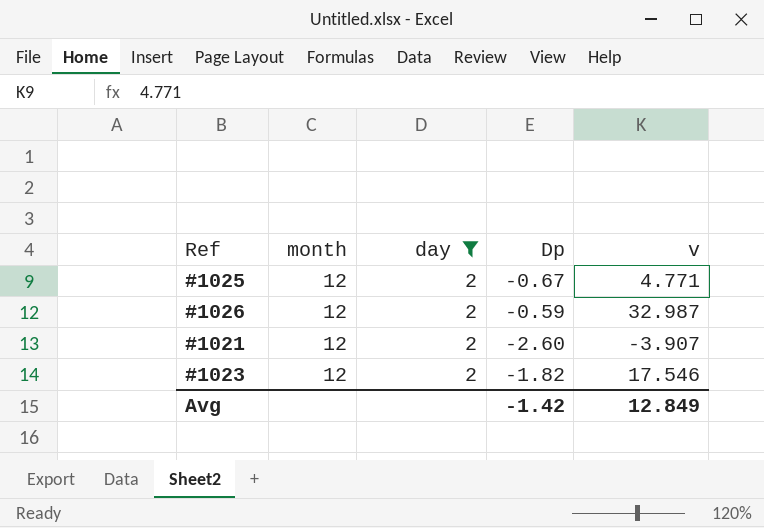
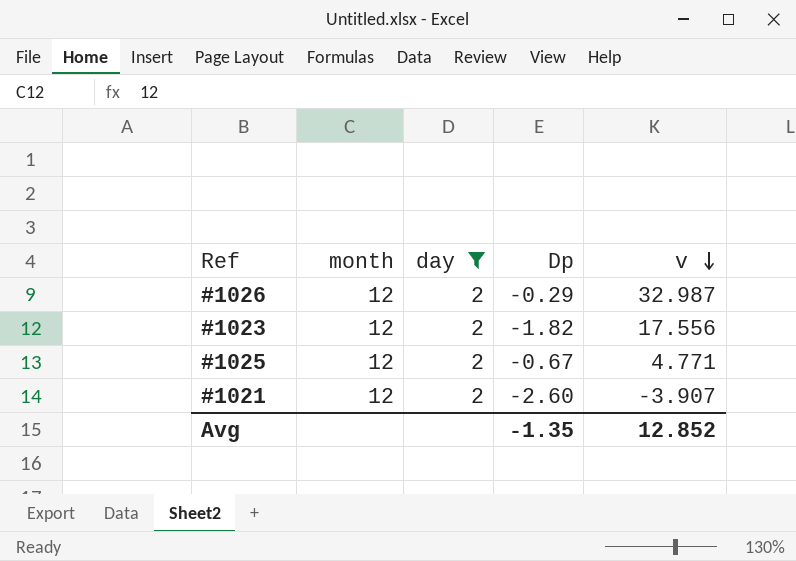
row order: none -> v descending
#1026 | Dp: -0.59 -> -0.29
#1023 | v: 17.546 -> 17.556
Avg | Dp: -1.42 -> -1.35
Avg | v: 12.849 -> 12.852

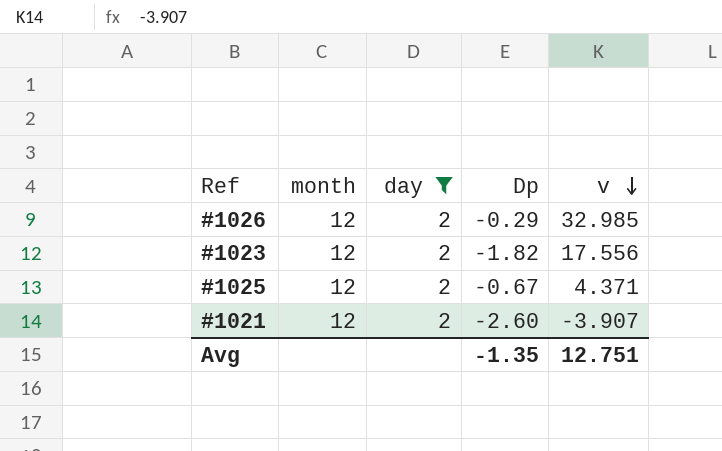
#1026 | v: 32.987 -> 32.985
#1025 | v: 4.771 -> 4.371
Avg | v: 12.852 -> 12.751

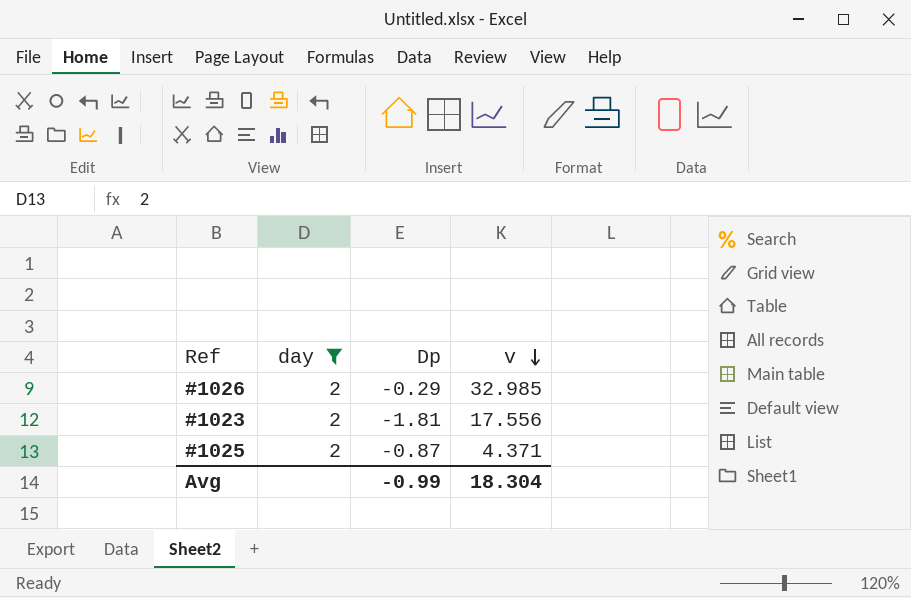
column month | position: 2 -> none
row #1021: 12 | 2 | -2.60 | -3.907 -> none
#1023 | Dp: -1.82 -> -1.81
#1025 | Dp: -0.67 -> -0.87
Avg | Dp: -1.35 -> -0.99
Avg | v: 12.751 -> 18.304

